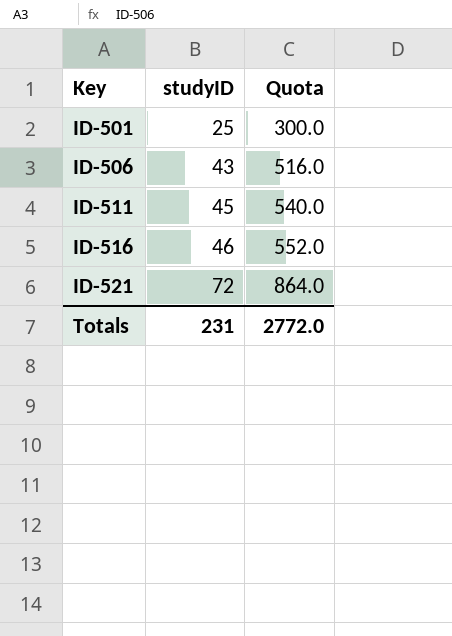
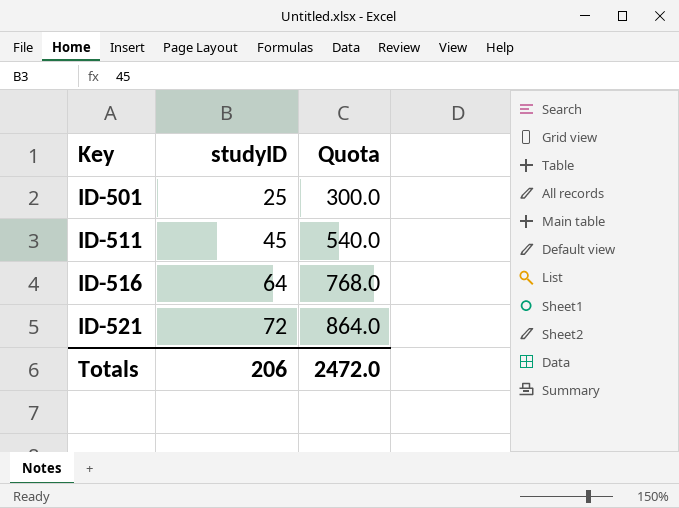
row ID-506: 43 | 516.0 -> none
ID-516 | studyID: 46 -> 64
ID-516 | Quota: 552.0 -> 768.0
Totals | studyID: 231 -> 206
Totals | Quota: 2772.0 -> 2472.0

